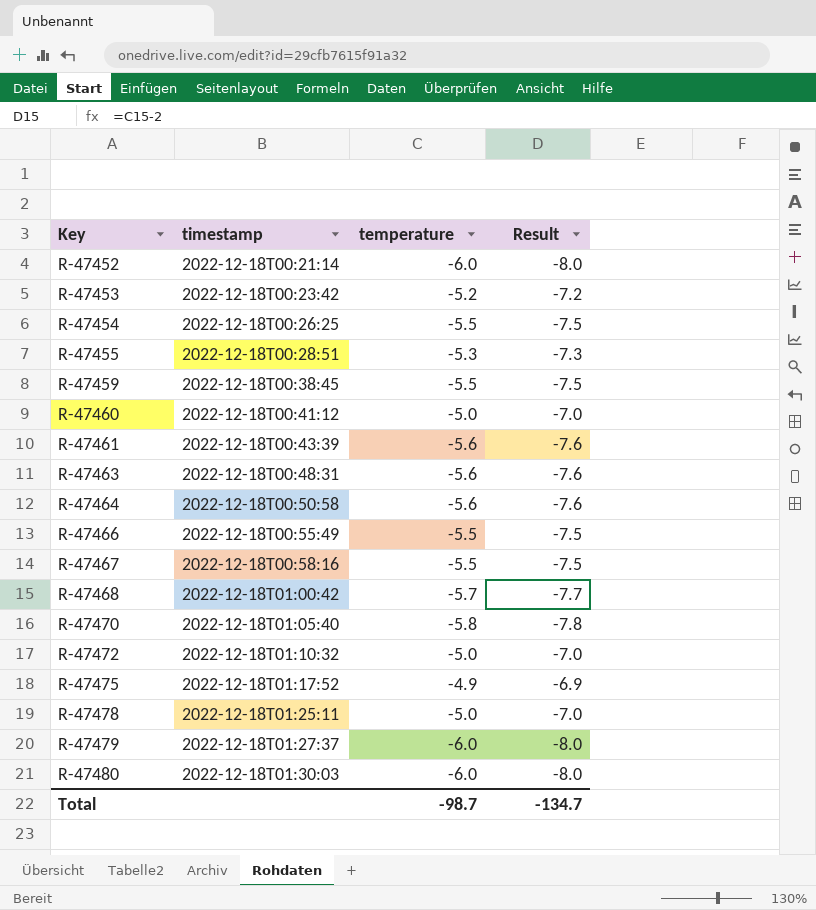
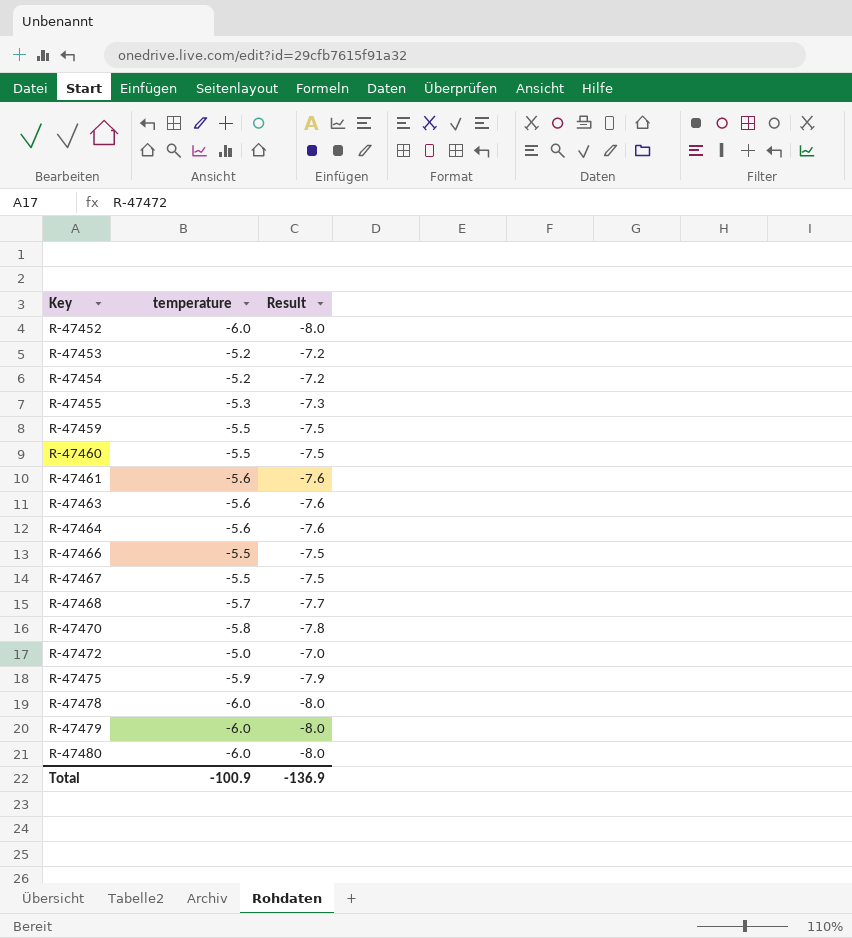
column timestamp | position: 2 -> none
R-47454 | temperature: -5.5 -> -5.2
R-47454 | Result: -7.5 -> -7.2
R-47460 | temperature: -5.0 -> -5.5
R-47460 | Result: -7.0 -> -7.5
R-47475 | temperature: -4.9 -> -5.9
R-47475 | Result: -6.9 -> -7.9
R-47478 | temperature: -5.0 -> -6.0
R-47478 | Result: -7.0 -> -8.0
Total | temperature: -98.7 -> -100.9
Total | Result: -134.7 -> -136.9

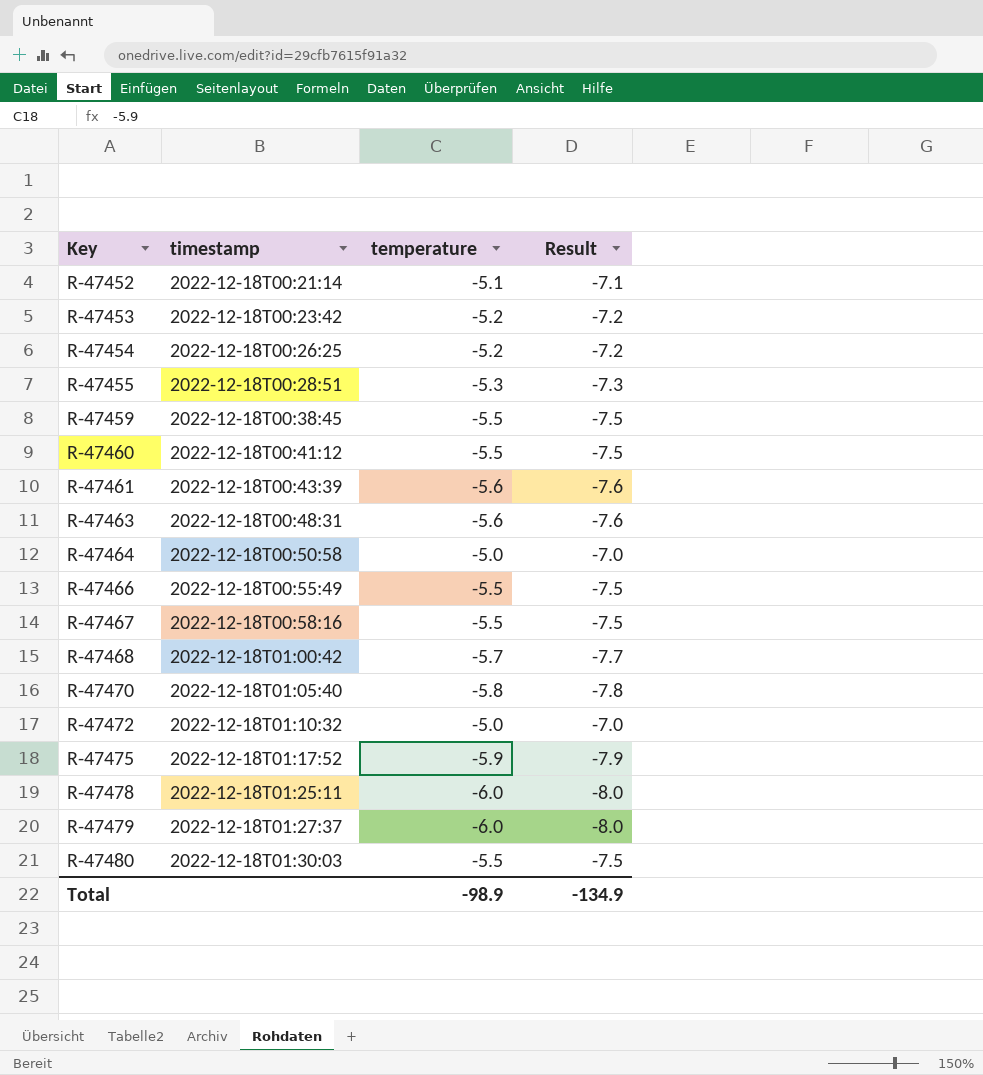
column timestamp | position: none -> 2
R-47452 | temperature: -6.0 -> -5.1
R-47452 | Result: -8.0 -> -7.1
R-47464 | temperature: -5.6 -> -5.0
R-47464 | Result: -7.6 -> -7.0
R-47480 | temperature: -6.0 -> -5.5
R-47480 | Result: -8.0 -> -7.5
Total | temperature: -100.9 -> -98.9
Total | Result: -136.9 -> -134.9

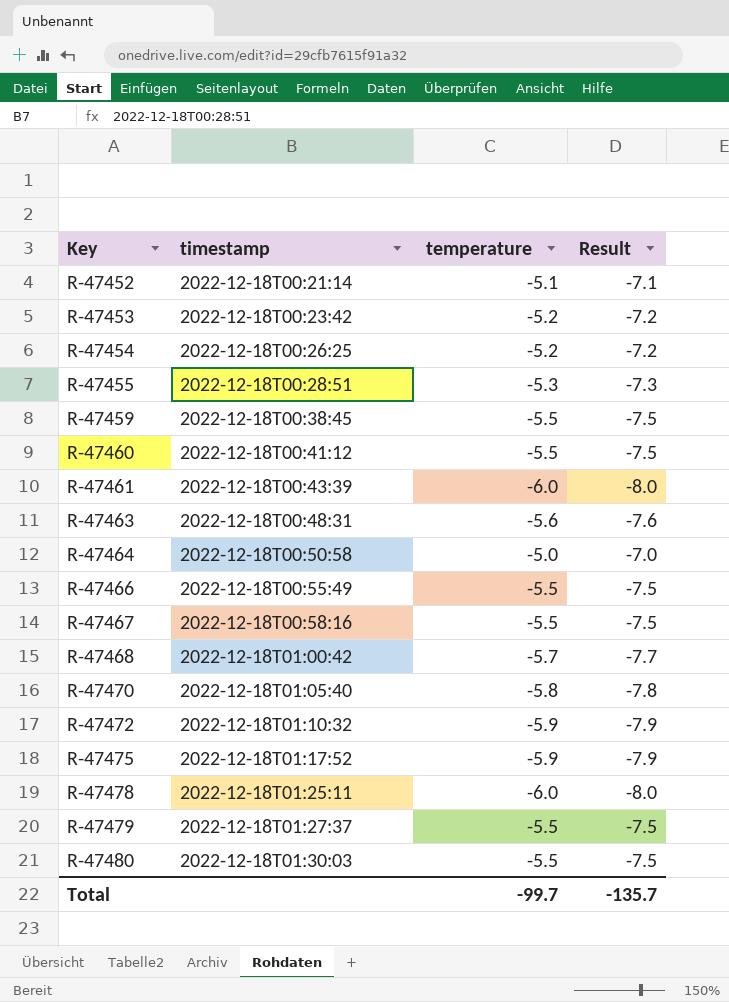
R-47461 | temperature: -5.6 -> -6.0
R-47461 | Result: -7.6 -> -8.0
R-47472 | temperature: -5.0 -> -5.9
R-47472 | Result: -7.0 -> -7.9
R-47479 | temperature: -6.0 -> -5.5
R-47479 | Result: -8.0 -> -7.5
Total | temperature: -98.9 -> -99.7
Total | Result: -134.9 -> -135.7

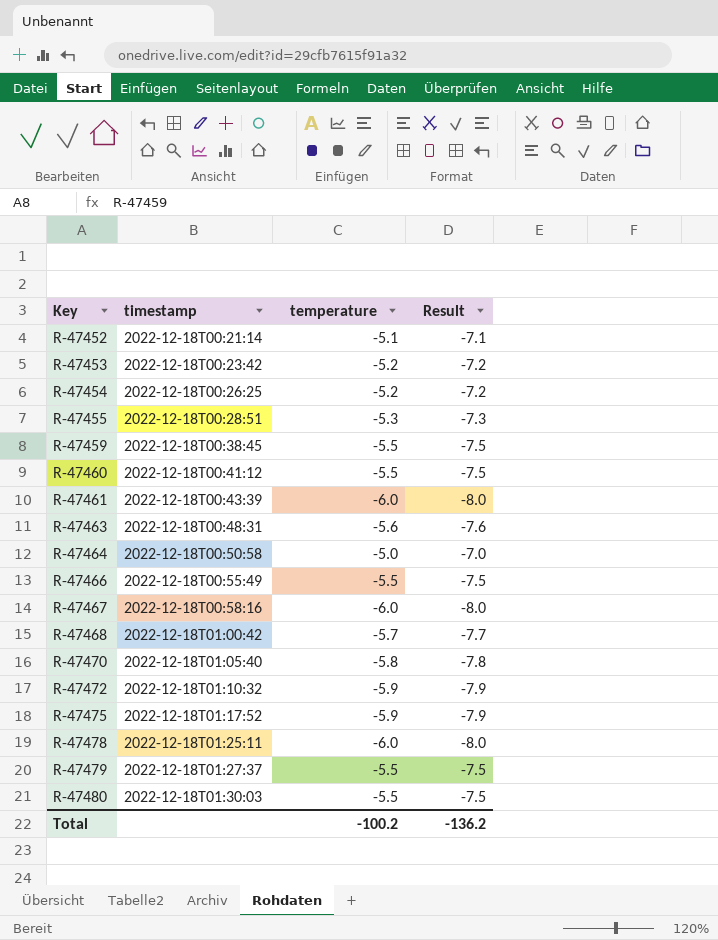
R-47467 | temperature: -5.5 -> -6.0
R-47467 | Result: -7.5 -> -8.0
Total | temperature: -99.7 -> -100.2
Total | Result: -135.7 -> -136.2

